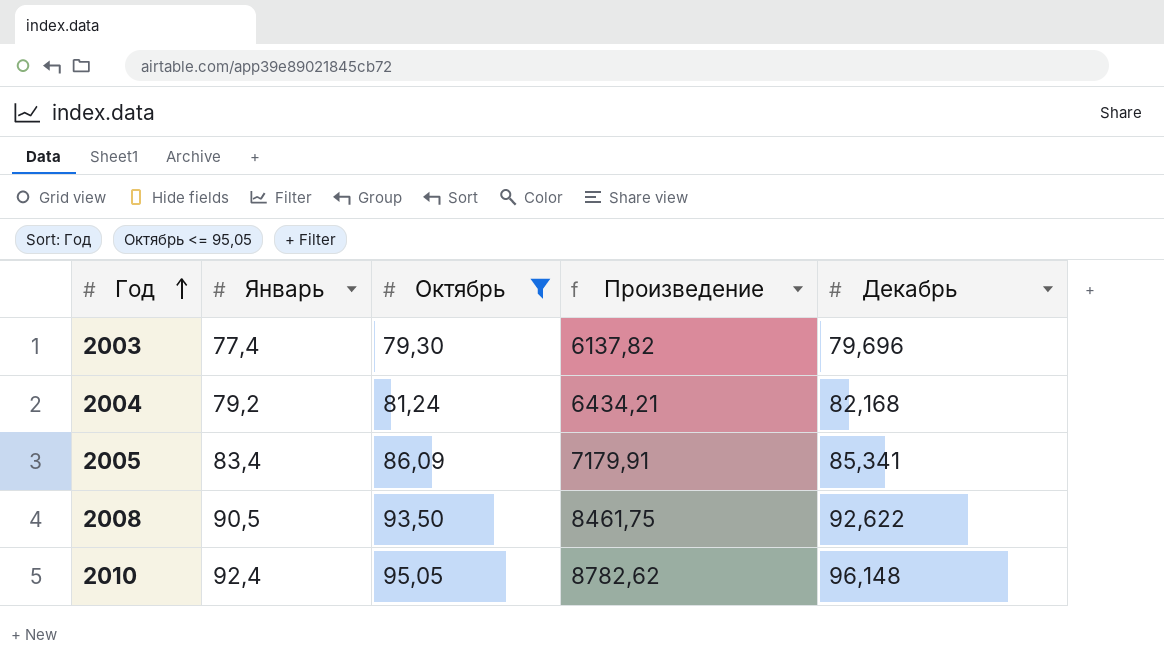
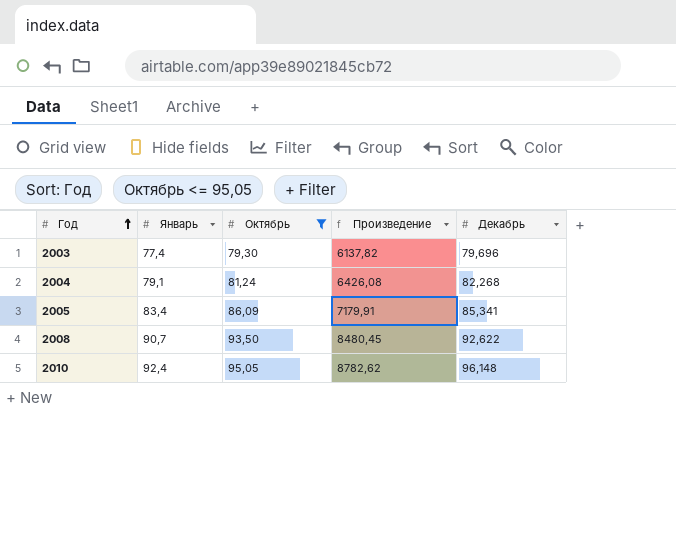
2004 | Январь: 79,2 -> 79,1
2004 | Произведение: 6434,21 -> 6426,08
2004 | Декабрь: 82,168 -> 82,268
2008 | Январь: 90,5 -> 90,7
2008 | Произведение: 8461,75 -> 8480,45

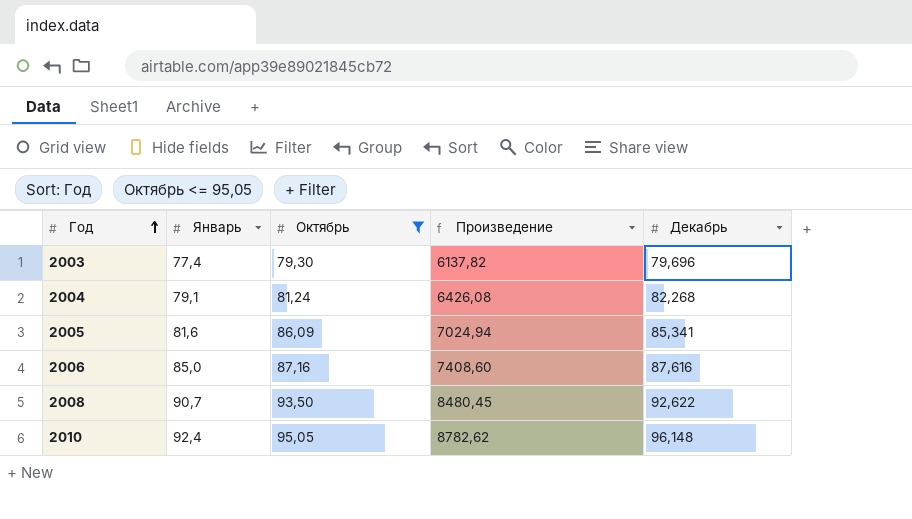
2005 | Январь: 83,4 -> 81,6
2005 | Произведение: 7179,91 -> 7024,94
row 2006: none -> 85,0 | 87,16 | 7408,60 | 87,616

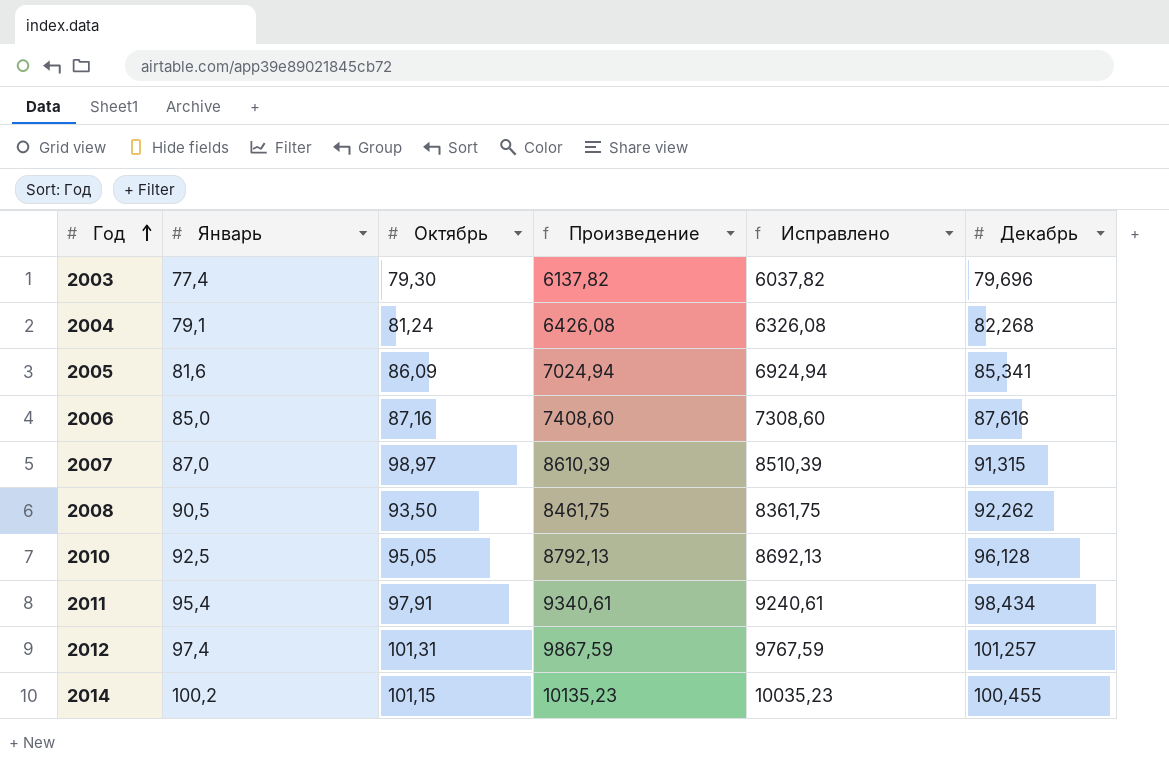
filter: Октябрь <= 95,05 -> none
column Исправлено | formula: none -> [Произведение] - 100
2008 | Январь: 90,7 -> 90,5
2008 | Произведение: 8480,45 -> 8461,75
2008 | Декабрь: 92,622 -> 92,262
2010 | Январь: 92,4 -> 92,5
2010 | Произведение: 8782,62 -> 8792,13
2010 | Декабрь: 96,148 -> 96,128

